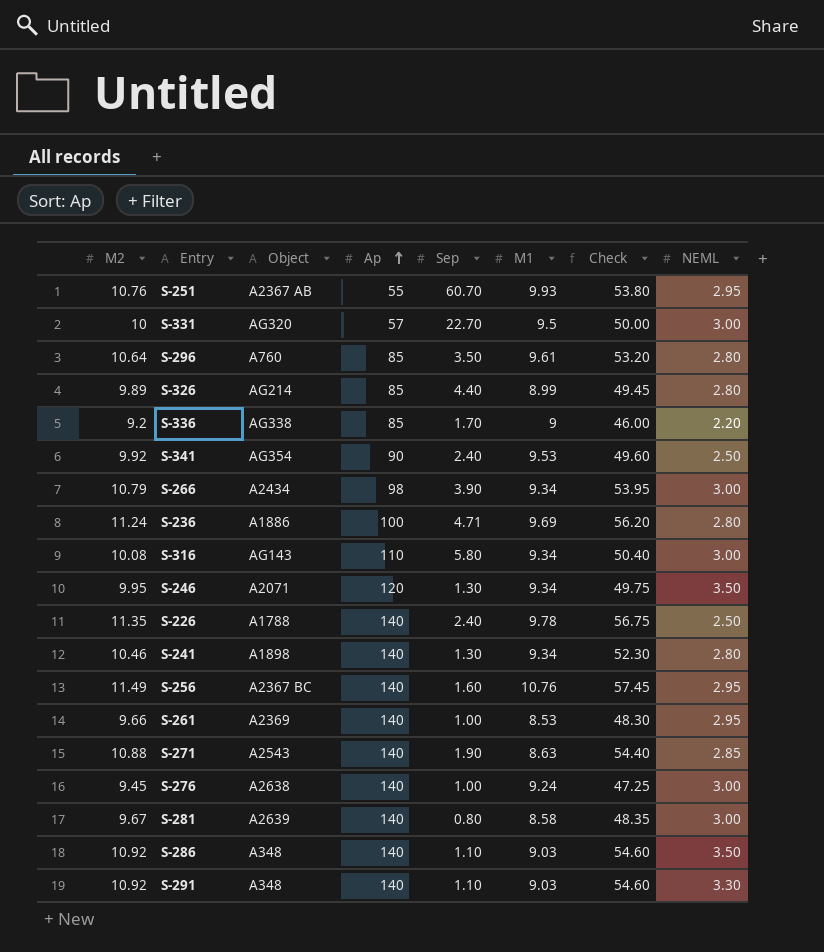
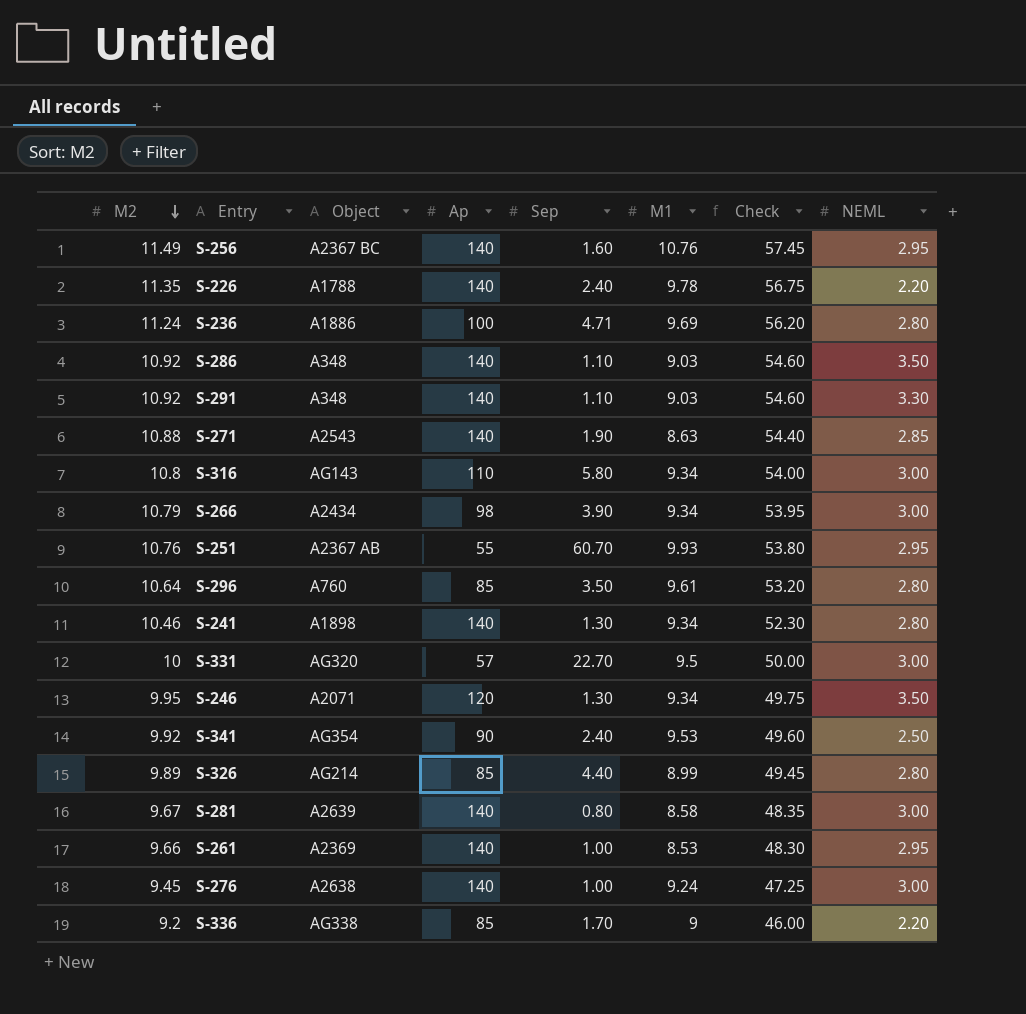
row order: Ap ascending -> M2 descending
S-226 | NEML: 2.50 -> 2.20
S-316 | M2: 10.08 -> 10.8
S-316 | Check: 50.40 -> 54.00

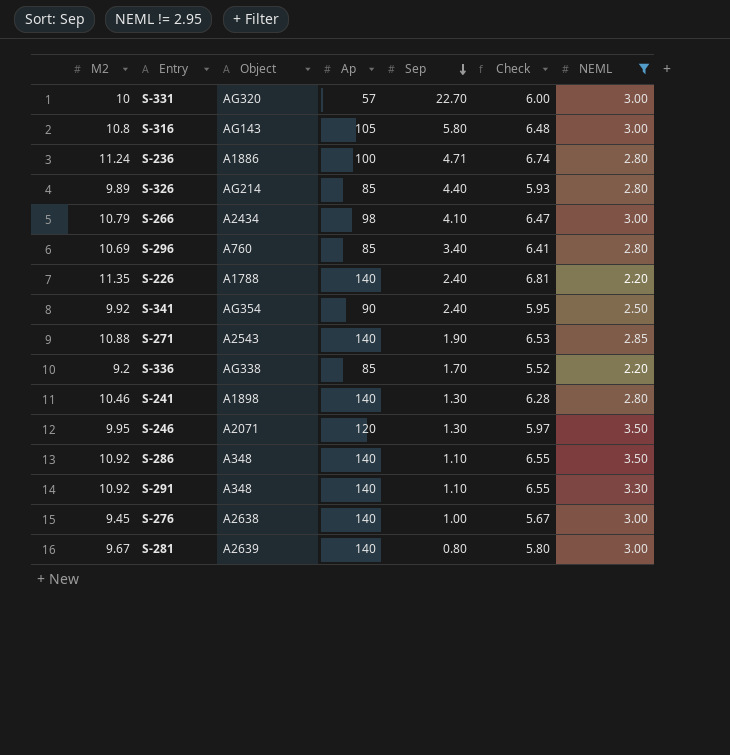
filter: none -> NEML != 2.95
row order: M2 descending -> Sep descending
column M1 | position: 6 -> none
column Check | formula: [M2] * 5 -> [M2] * 0.6
S-316 | Ap: 110 -> 105
S-266 | Sep: 3.90 -> 4.10
S-296 | M2: 10.64 -> 10.69
S-296 | Sep: 3.50 -> 3.40

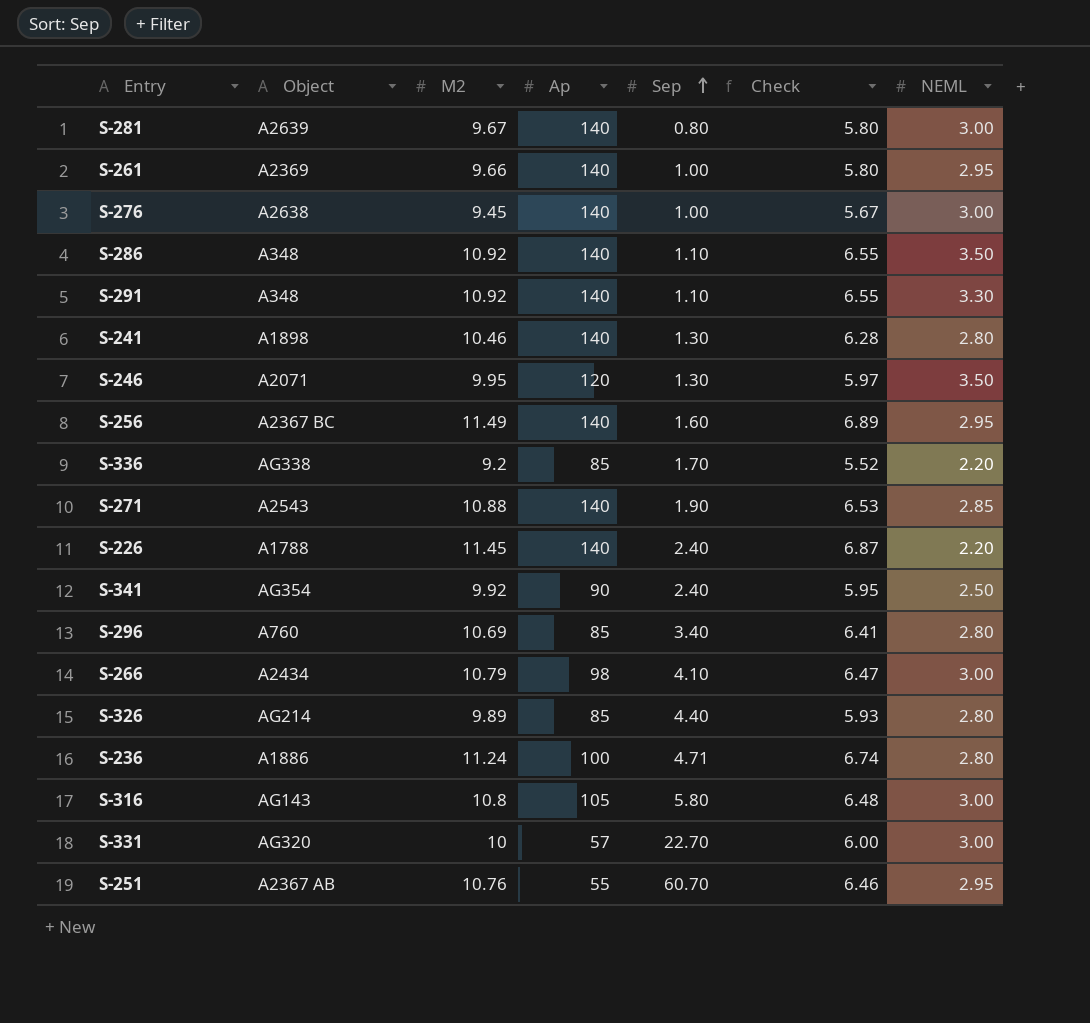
filter: NEML != 2.95 -> none
row order: Sep descending -> Sep ascending
column M2 | position: 1 -> 3
S-226 | M2: 11.35 -> 11.45
S-226 | Check: 6.81 -> 6.87

